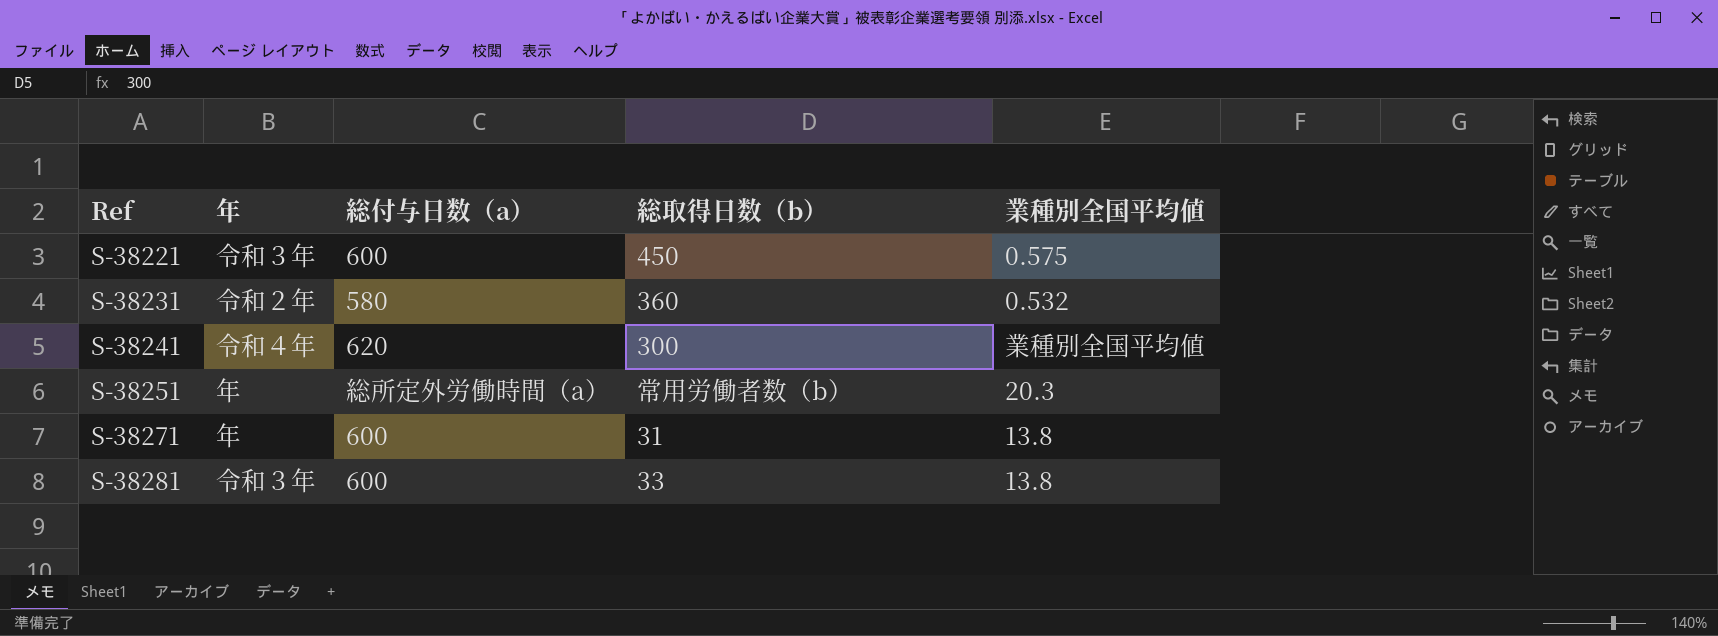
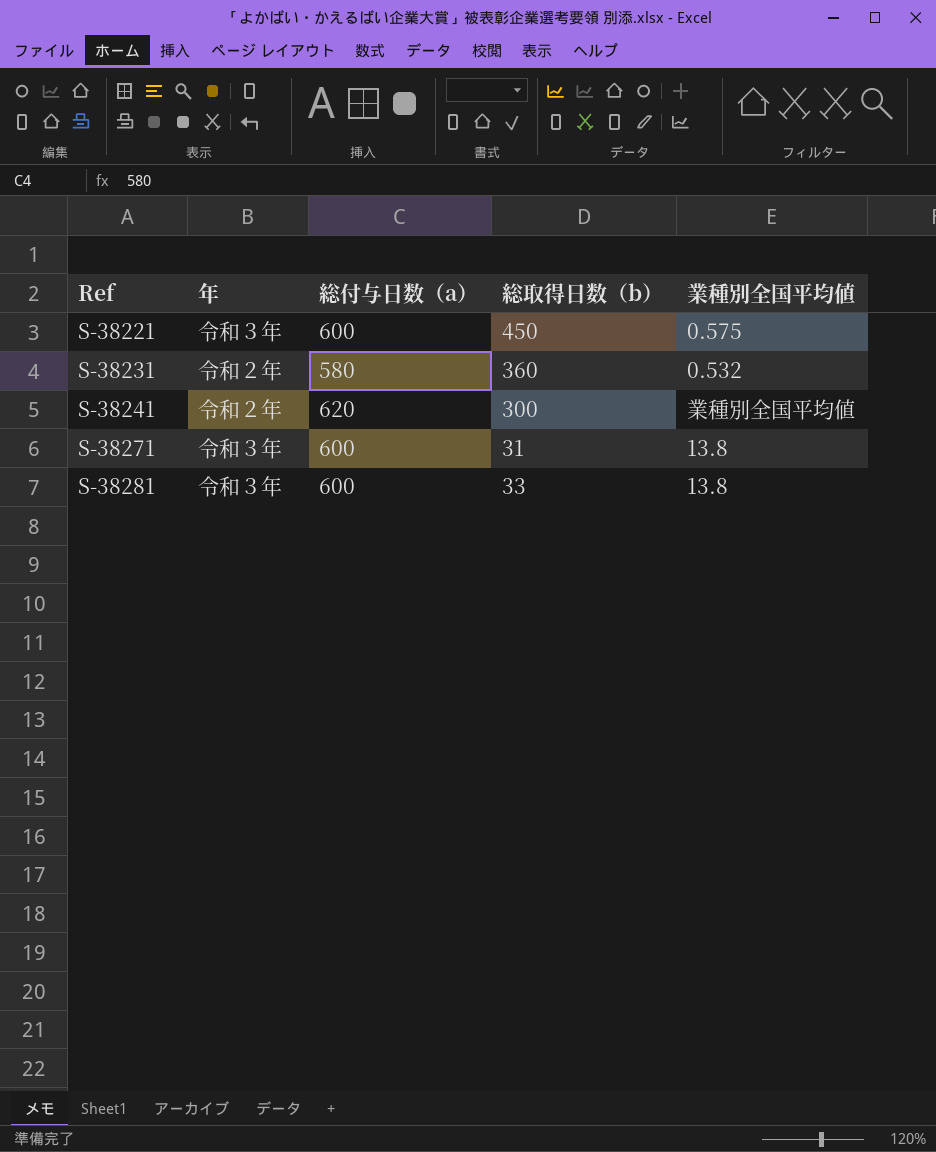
row S-38251: 年 | 総所定外労働時間（a） | 常用労働者数（b） | 20.3 -> none
S-38241 | 年: 令和４年 -> 令和２年
S-38271 | 年: 年 -> 令和３年

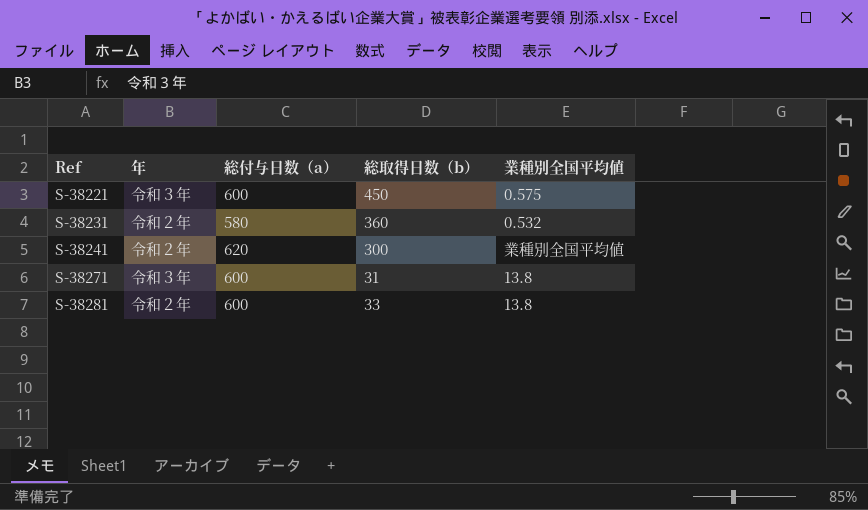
S-38281 | 年: 令和３年 -> 令和２年

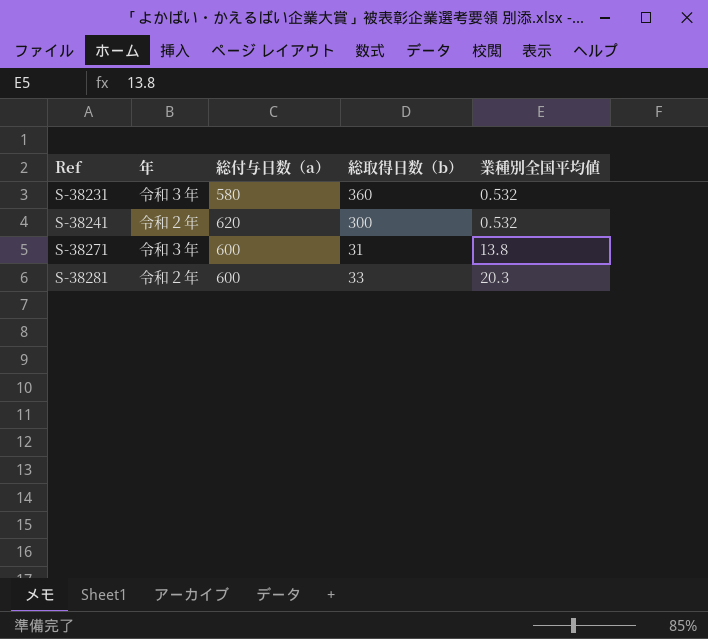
row S-38221: 令和３年 | 600 | 450 | 0.575 -> none
S-38231 | 年: 令和２年 -> 令和３年
S-38241 | 業種別全国平均値: 業種別全国平均値 -> 0.532
S-38281 | 業種別全国平均値: 13.8 -> 20.3

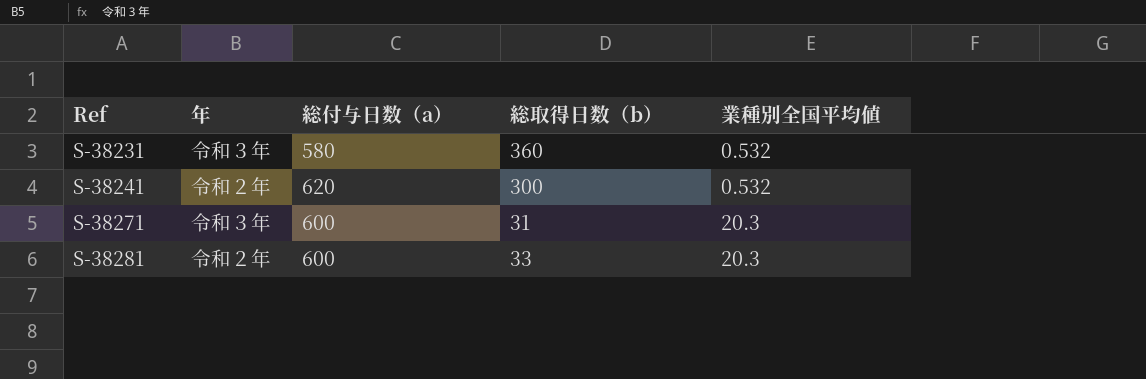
S-38271 | 業種別全国平均値: 13.8 -> 20.3

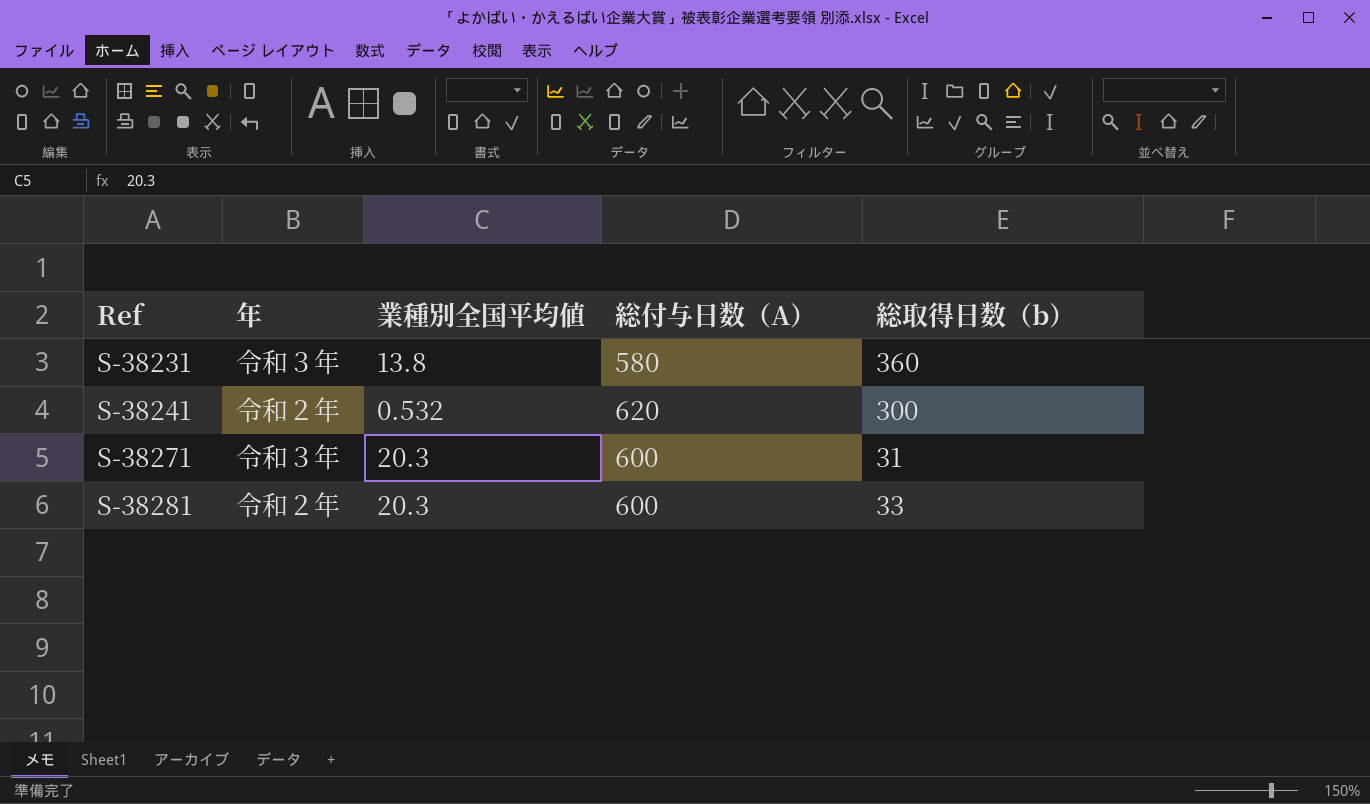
column 業種別全国平均値 | position: 5 -> 3
column name: 総付与日数（a） -> 総付与日数（A）
S-38231 | 業種別全国平均値: 0.532 -> 13.8

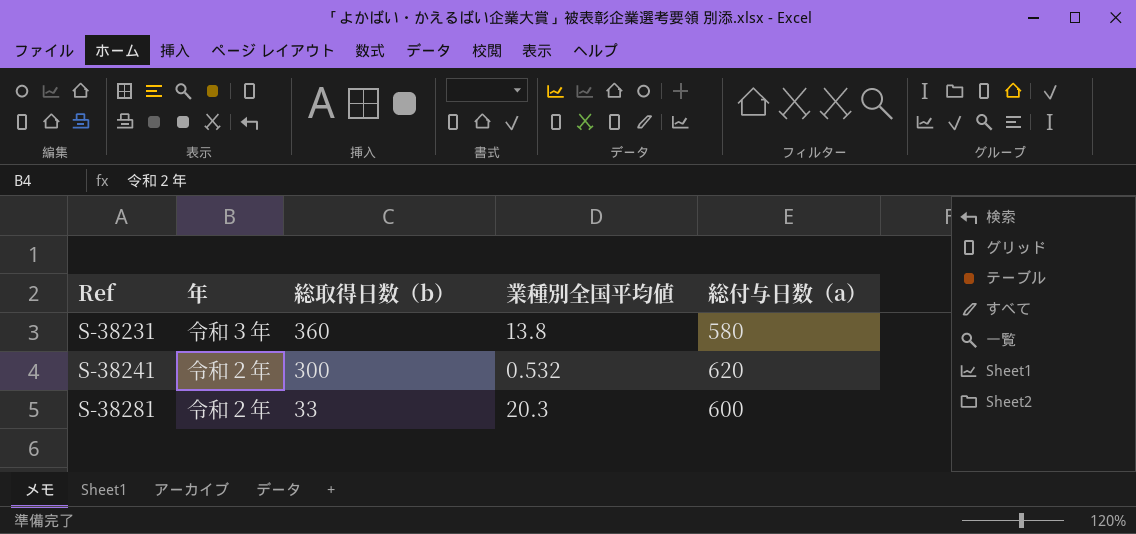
column 総取得日数（b） | position: 5 -> 3
column name: 総付与日数（A） -> 総付与日数（a）
row S-38271: 令和３年 | 20.3 | 600 | 31 -> none

